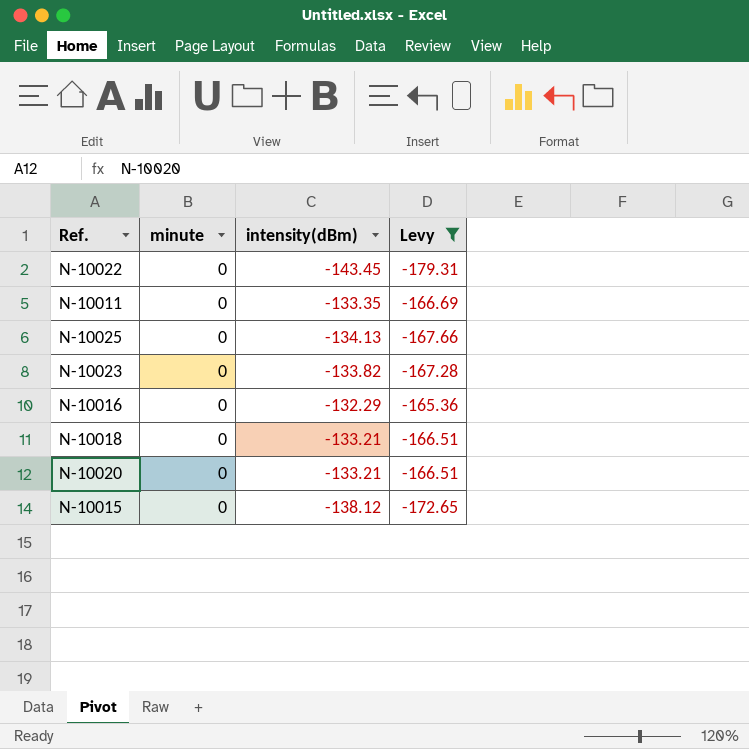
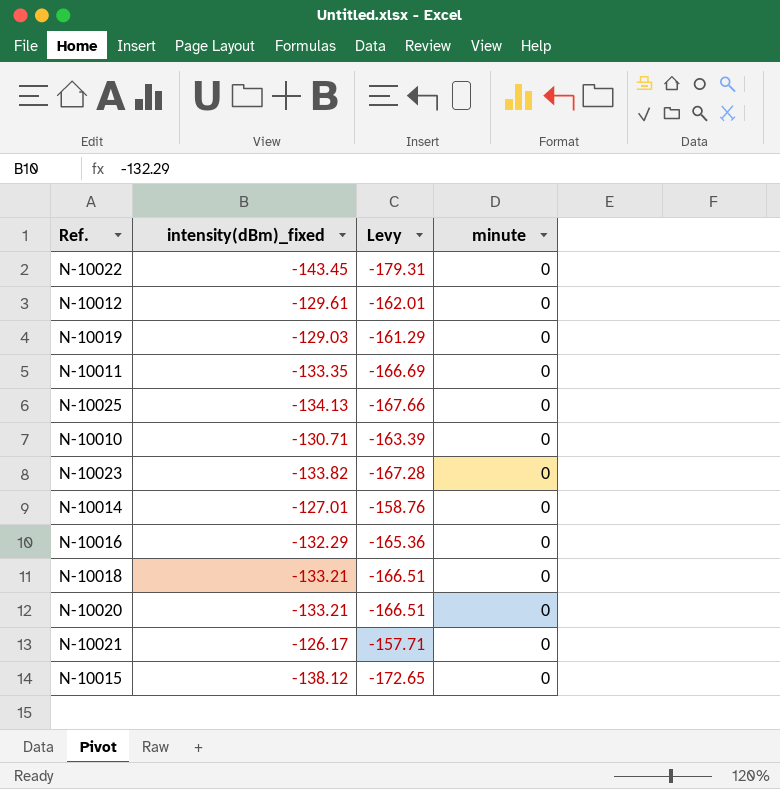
filter: Levy <= -165.36 -> none
column name: intensity(dBm) -> intensity(dBm)_fixed
column minute | position: 2 -> 4

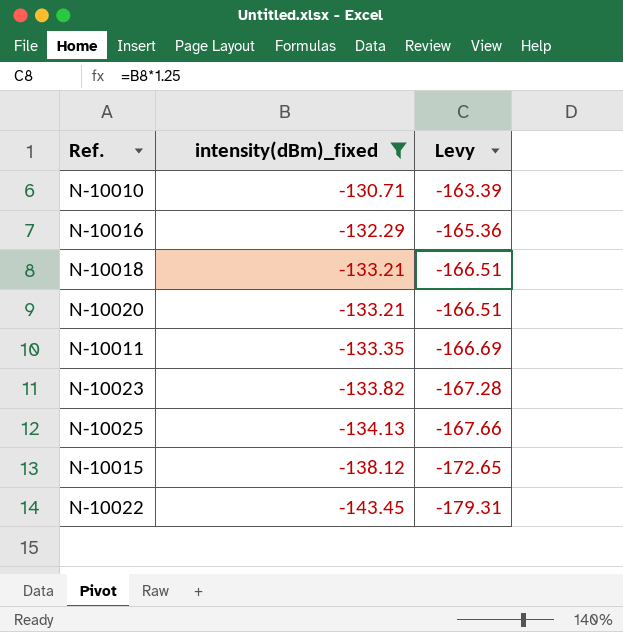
filter: none -> intensity(dBm)_fixed <= -130.71
row order: none -> intensity(dBm)_fixed descending
column minute | position: 4 -> none

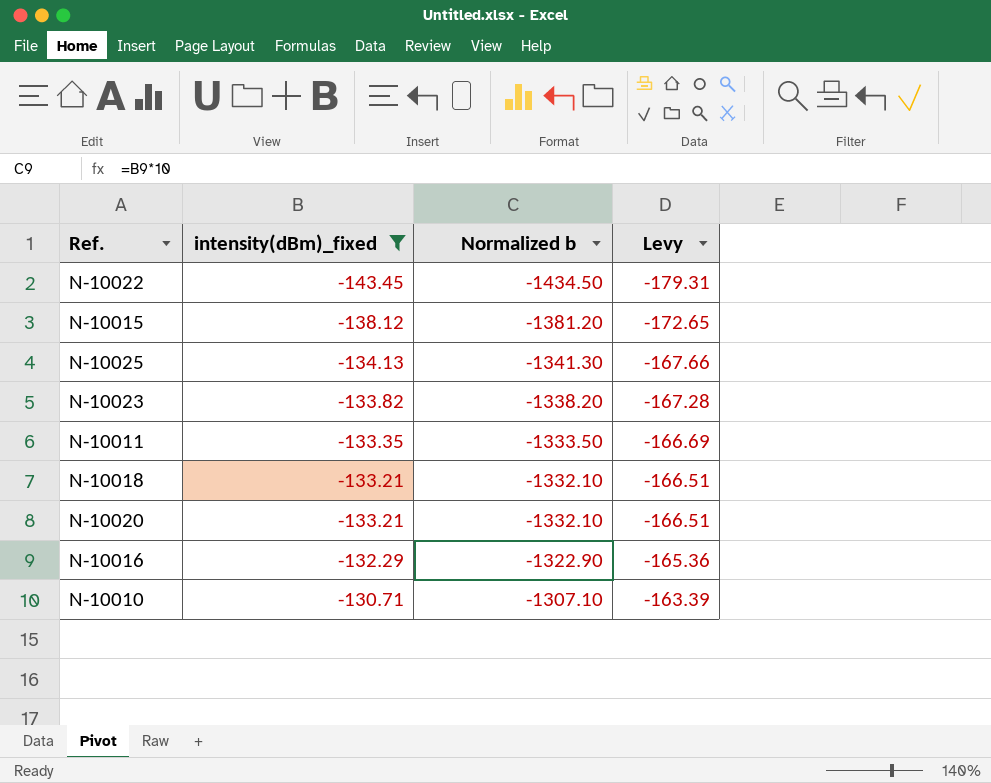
row order: intensity(dBm)_fixed descending -> intensity(dBm)_fixed ascending
column Normalized b | formula: none -> [intensity(dBm)_fixed] * 10

